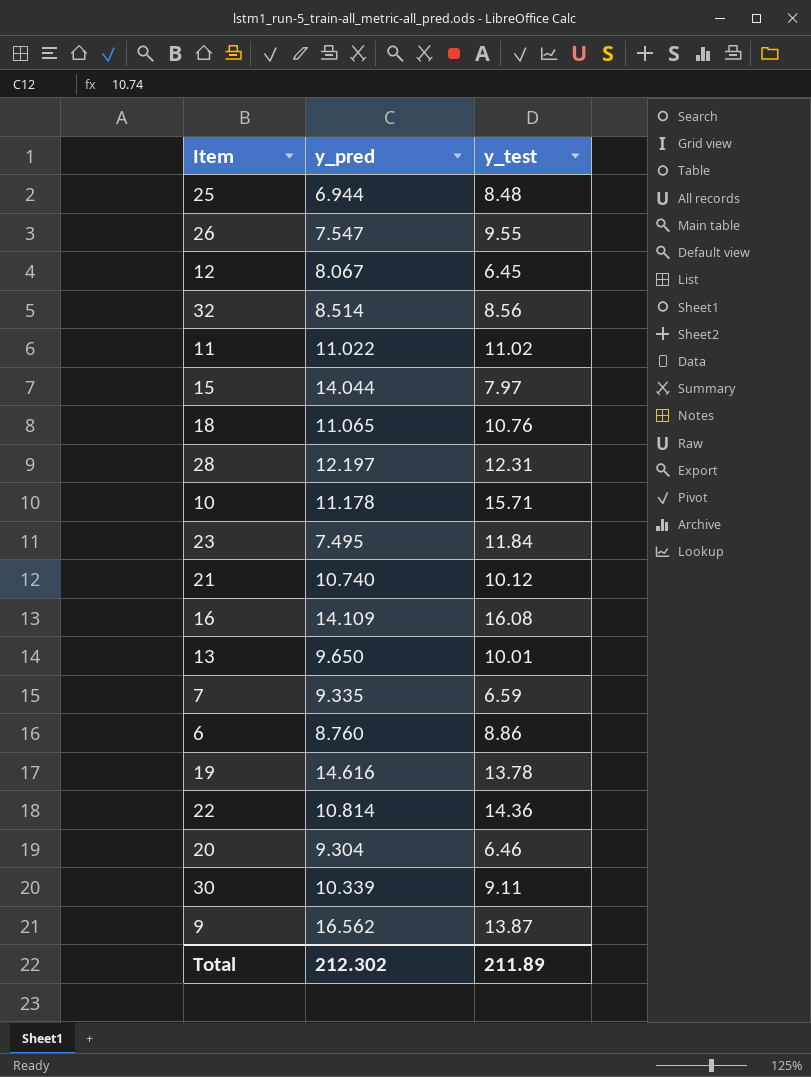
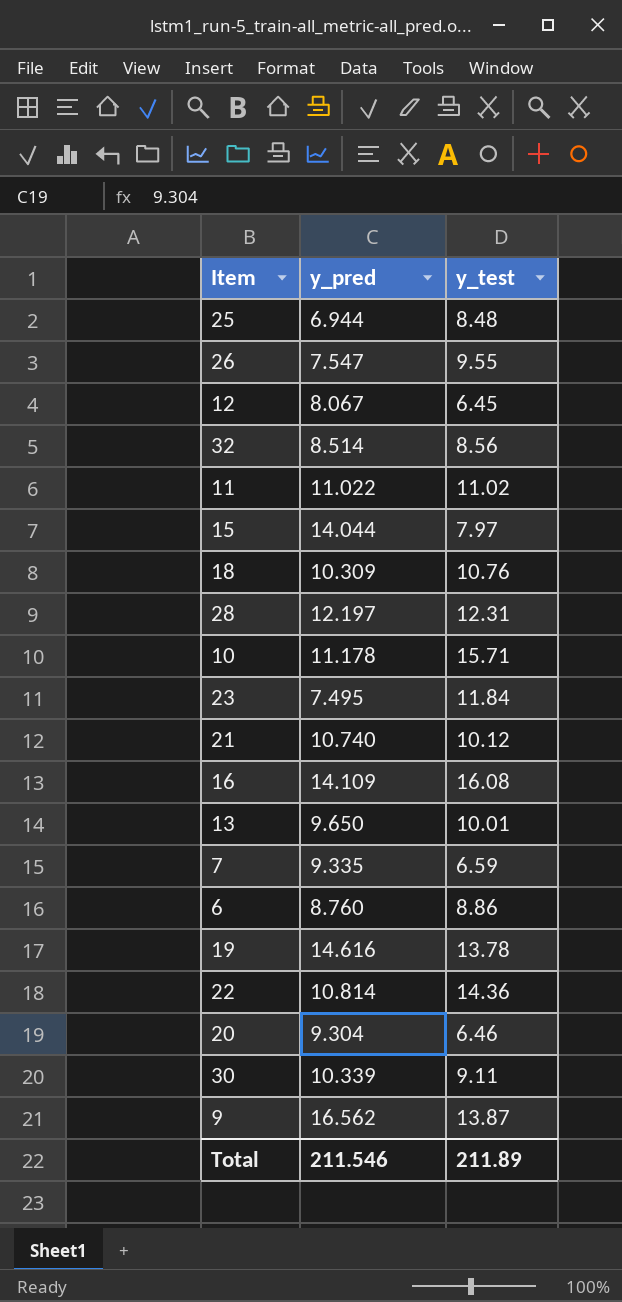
18 | y_pred: 11.065 -> 10.309
Total | y_pred: 212.302 -> 211.546

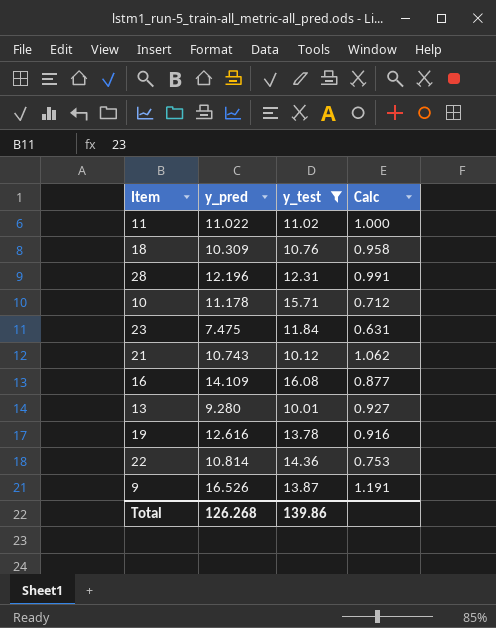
filter: none -> y_test >= 10.01
column Calc | formula: none -> [y_pred] / [y_test]
28 | y_pred: 12.197 -> 12.196
23 | y_pred: 7.495 -> 7.475
21 | y_pred: 10.740 -> 10.743
13 | y_pred: 9.650 -> 9.280
19 | y_pred: 14.616 -> 12.616
9 | y_pred: 16.562 -> 16.526
Total | y_pred: 211.546 -> 126.268
Total | y_test: 211.89 -> 139.86

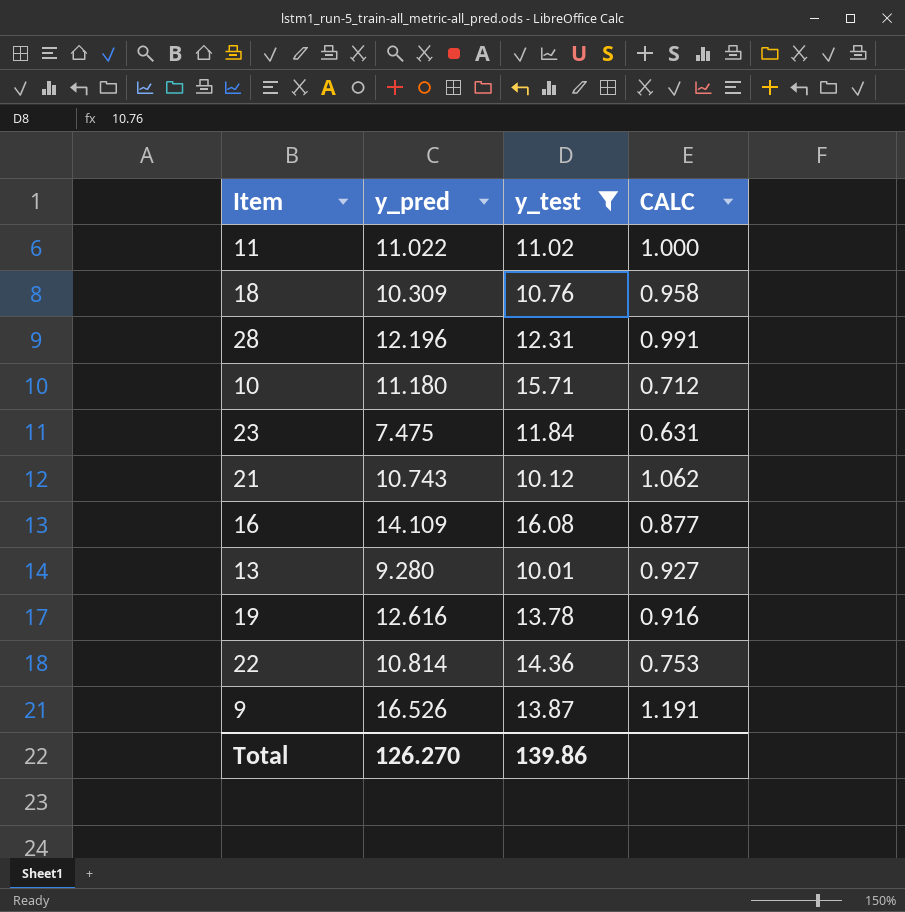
column name: Calc -> CALC
10 | y_pred: 11.178 -> 11.180
Total | y_pred: 126.268 -> 126.270

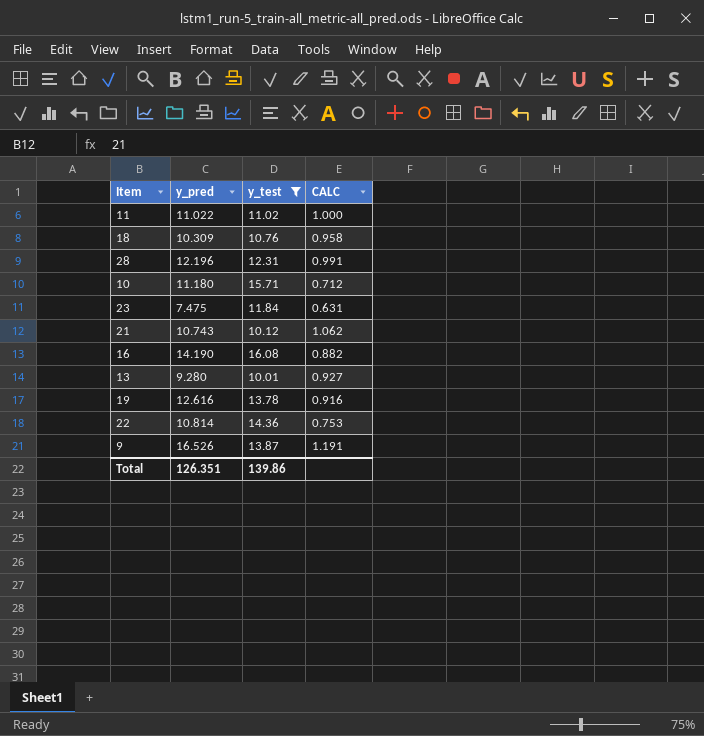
16 | y_pred: 14.109 -> 14.190
16 | CALC: 0.877 -> 0.882
Total | y_pred: 126.270 -> 126.351

